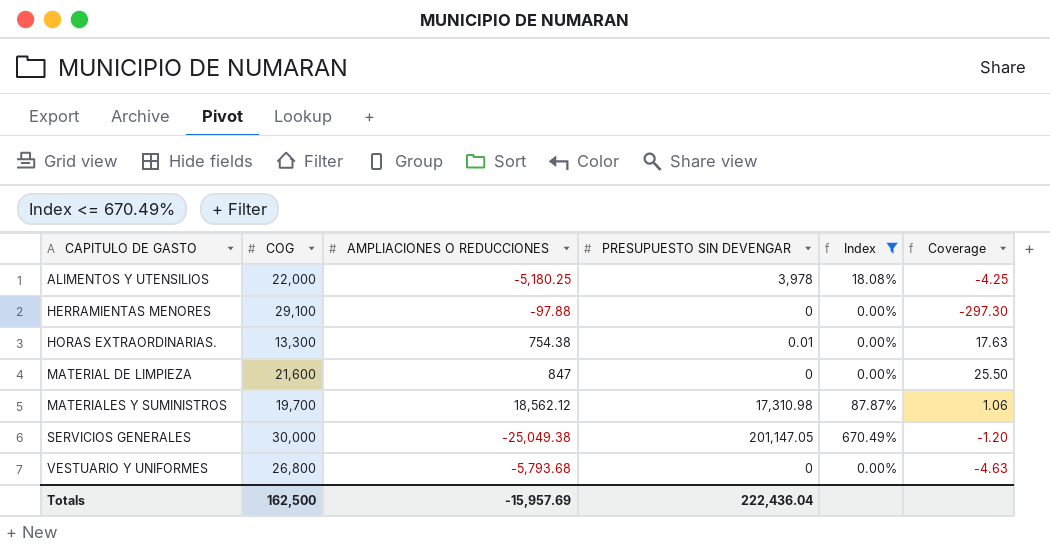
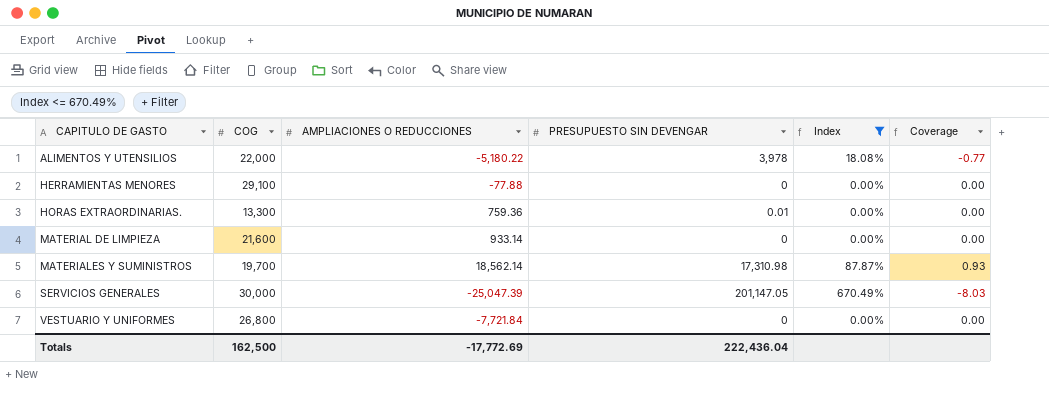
column Coverage | formula: [COG] / [AMPLIACIONES O REDUCCIONES] -> [PRESUPUESTO SIN DEVENGAR] / [AMPLIACIONES O REDUCCIONES]
ALIMENTOS Y UTENSILIOS | AMPLIACIONES O REDUCCIONES: -5,180.25 -> -5,180.22
HERRAMIENTAS MENORES | AMPLIACIONES O REDUCCIONES: -97.88 -> -77.88
HORAS EXTRAORDINARIAS. | AMPLIACIONES O REDUCCIONES: 754.38 -> 759.36
MATERIAL DE LIMPIEZA | AMPLIACIONES O REDUCCIONES: 847 -> 933.14
MATERIALES Y SUMINISTROS | AMPLIACIONES O REDUCCIONES: 18,562.12 -> 18,562.14
SERVICIOS GENERALES | AMPLIACIONES O REDUCCIONES: -25,049.38 -> -25,047.39
VESTUARIO Y UNIFORMES | AMPLIACIONES O REDUCCIONES: -5,793.68 -> -7,721.84
Totals | AMPLIACIONES O REDUCCIONES: -15,957.69 -> -17,772.69

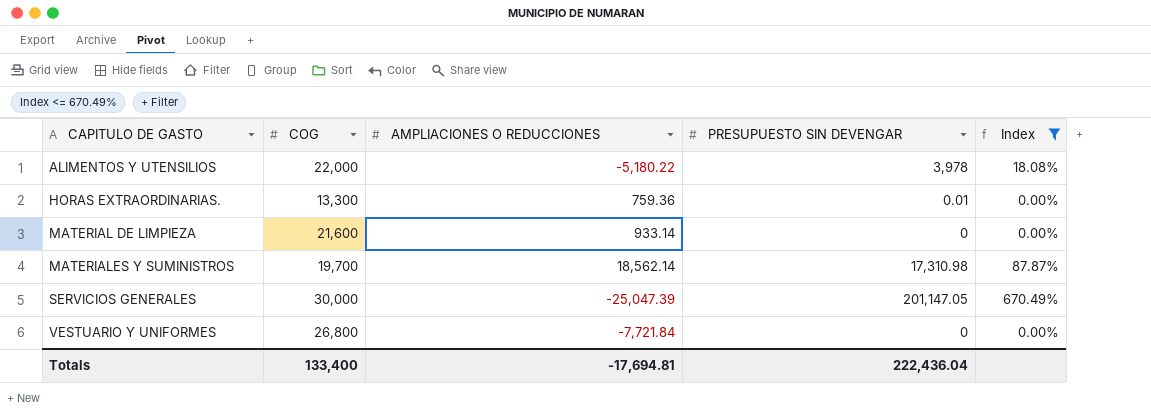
column Coverage | formula: [PRESUPUESTO SIN DEVENGAR] / [AMPLIACIONES O REDUCCIONES] -> none
row HERRAMIENTAS MENORES: 29,100 | -77.88 | 0 | 0.00% | 0.00 -> none
Totals | COG: 162,500 -> 133,400
Totals | AMPLIACIONES O REDUCCIONES: -17,772.69 -> -17,694.81

